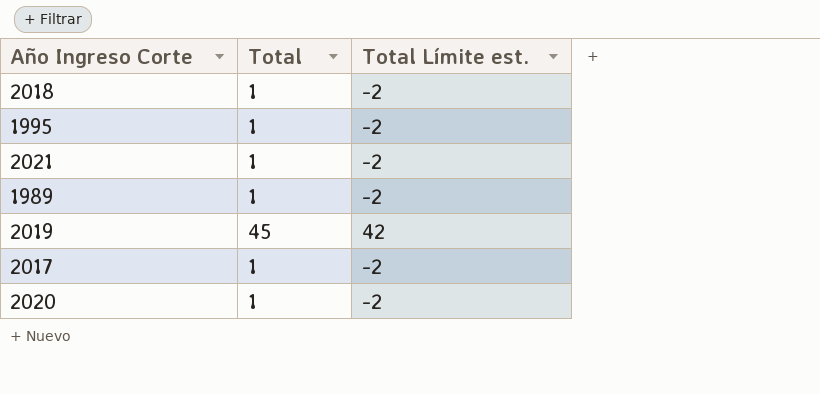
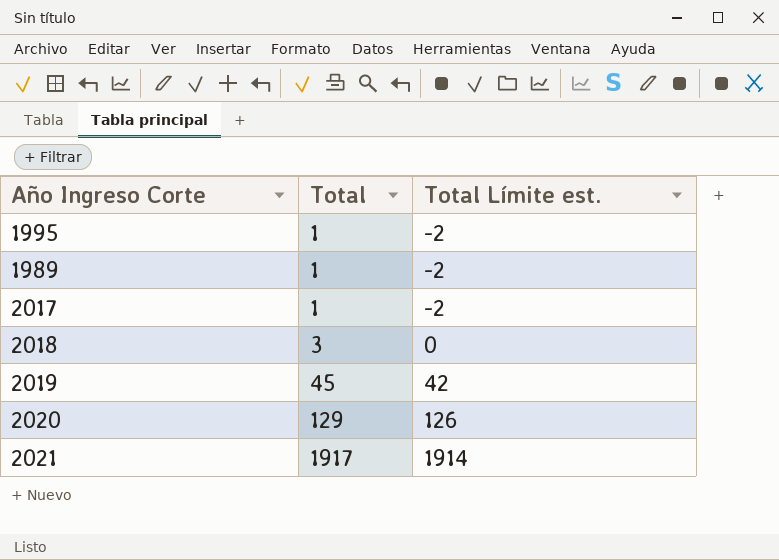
row order: none -> Total ascending
2018 | Total: 1 -> 3
2018 | Total Límite est.: -2 -> 0
2020 | Total: 1 -> 129
2020 | Total Límite est.: -2 -> 126
2021 | Total: 1 -> 1917
2021 | Total Límite est.: -2 -> 1914

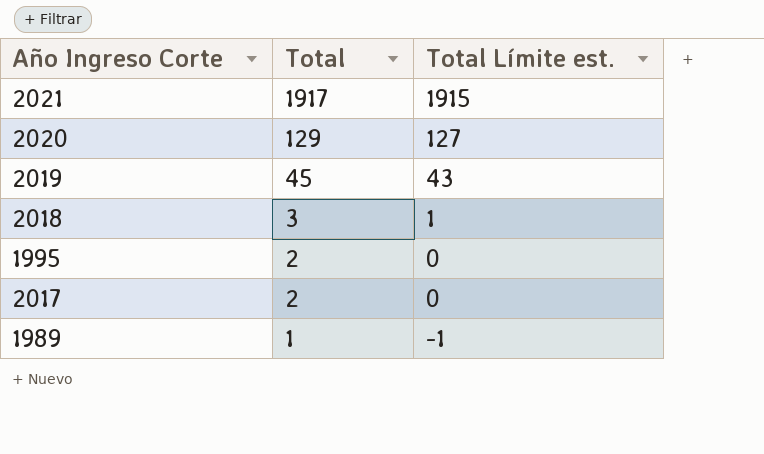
row order: Total ascending -> Total descending
column Total Límite est. | formula: [Total] - 3 -> [Total] - 2
1995 | Total: 1 -> 2
2017 | Total: 1 -> 2

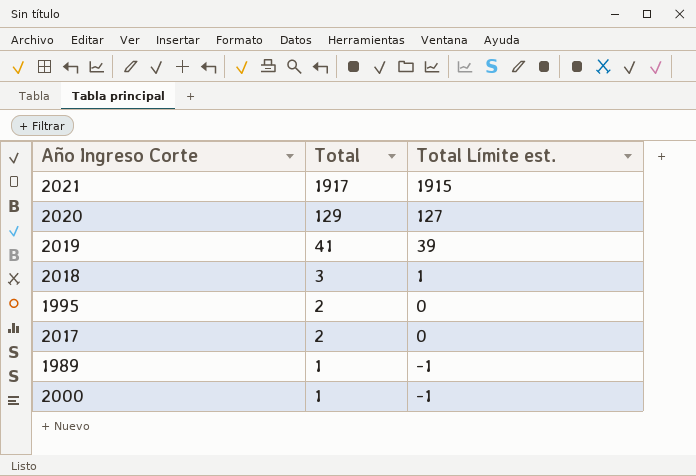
2019 | Total: 45 -> 41
2019 | Total Límite est.: 43 -> 39
row 2000: none -> 1 | -1

